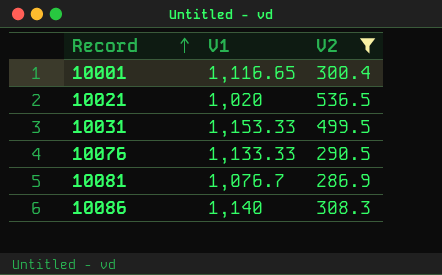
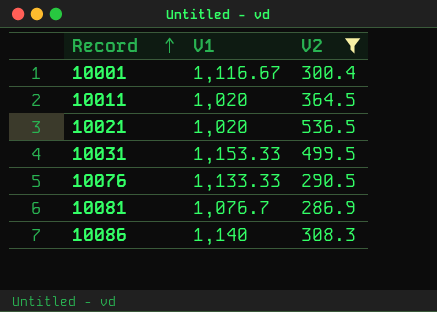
10001 | V1: 1,116.65 -> 1,116.67
row 10011: none -> 1,020 | 364.5

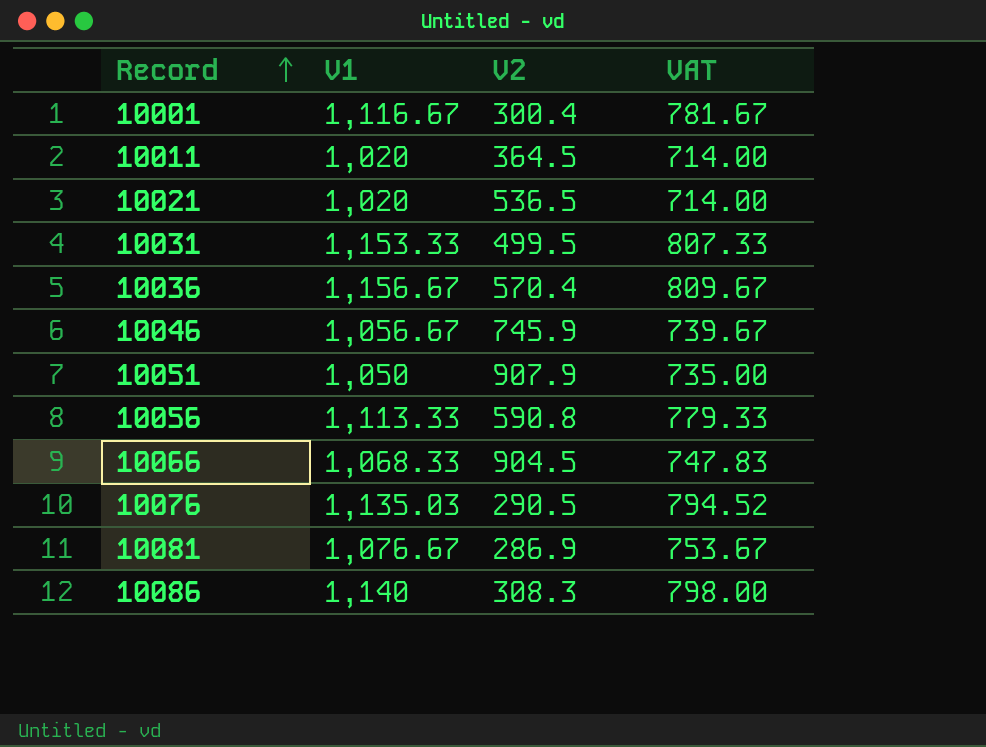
filter: V2 <= 536.5 -> none
column VAT | formula: none -> [V1] * 0.7
10076 | V1: 1,133.33 -> 1,135.03
10081 | V1: 1,076.7 -> 1,076.67

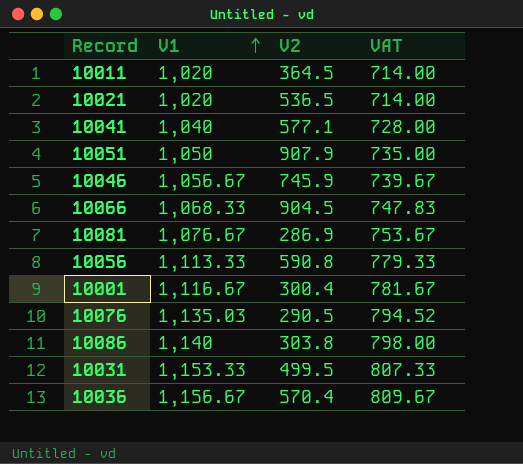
row order: Record ascending -> V1 ascending
row 10041: none -> 1,040 | 577.1 | 728.00
10086 | V2: 308.3 -> 303.8

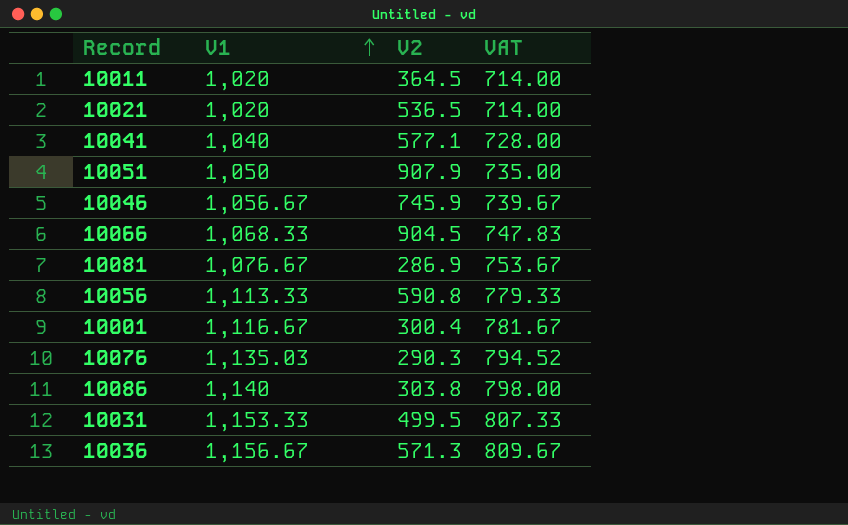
10076 | V2: 290.5 -> 290.3
10036 | V2: 570.4 -> 571.3

